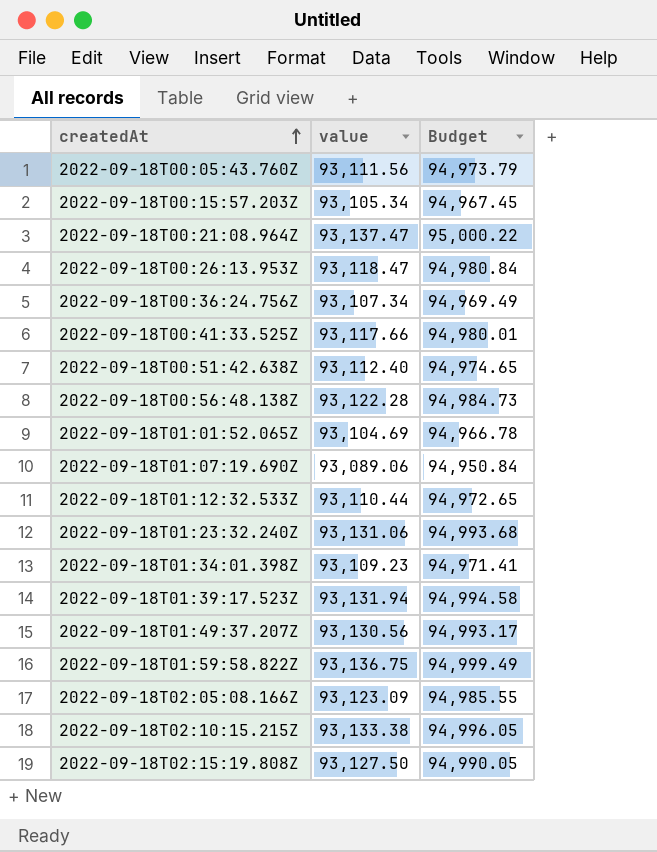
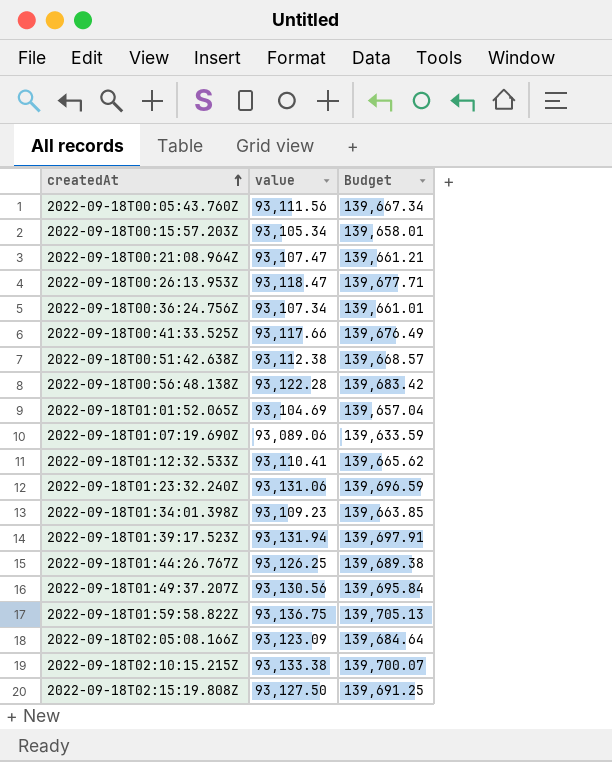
column Budget | formula: [value] * 1.02 -> [value] * 1.5
2022-09-18T00:21:08.964Z | value: 93,137.47 -> 93,107.47
2022-09-18T00:51:42.638Z | value: 93,112.40 -> 93,112.38
2022-09-18T01:12:32.533Z | value: 93,110.44 -> 93,110.41
row 2022-09-18T01:44:26.767Z: none -> 93,126.25 | 139,689.38

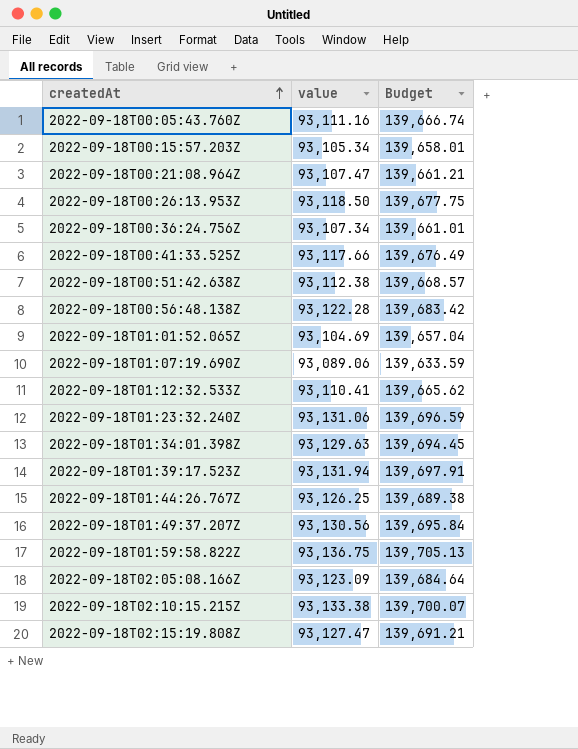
2022-09-18T00:05:43.760Z | value: 93,111.56 -> 93,111.16
2022-09-18T00:05:43.760Z | Budget: 139,667.34 -> 139,666.74
2022-09-18T00:26:13.953Z | value: 93,118.47 -> 93,118.50
2022-09-18T00:26:13.953Z | Budget: 139,677.71 -> 139,677.75
2022-09-18T01:34:01.398Z | value: 93,109.23 -> 93,129.63
2022-09-18T01:34:01.398Z | Budget: 139,663.85 -> 139,694.45
2022-09-18T02:15:19.808Z | value: 93,127.50 -> 93,127.47
2022-09-18T02:15:19.808Z | Budget: 139,691.25 -> 139,691.21

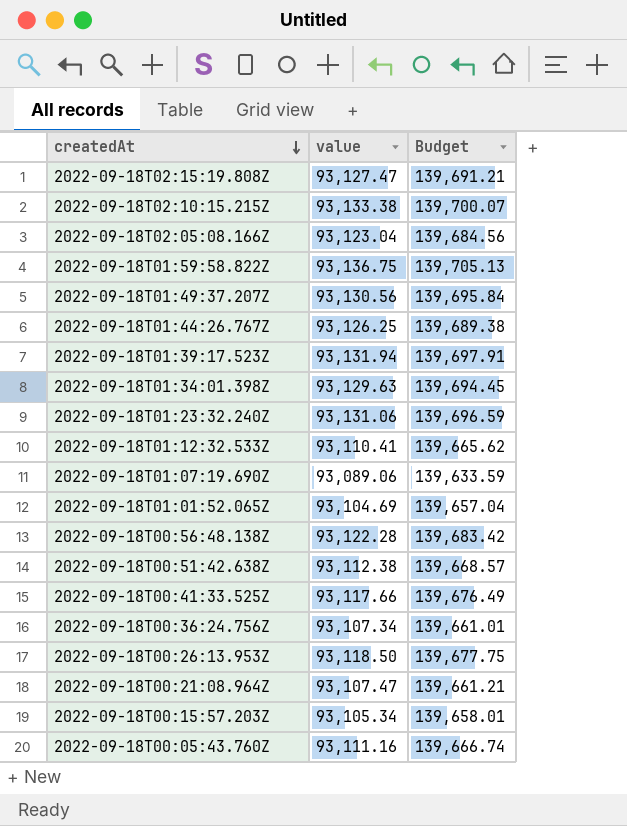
row order: createdAt ascending -> createdAt descending
2022-09-18T02:05:08.166Z | value: 93,123.09 -> 93,123.04
2022-09-18T02:05:08.166Z | Budget: 139,684.64 -> 139,684.56

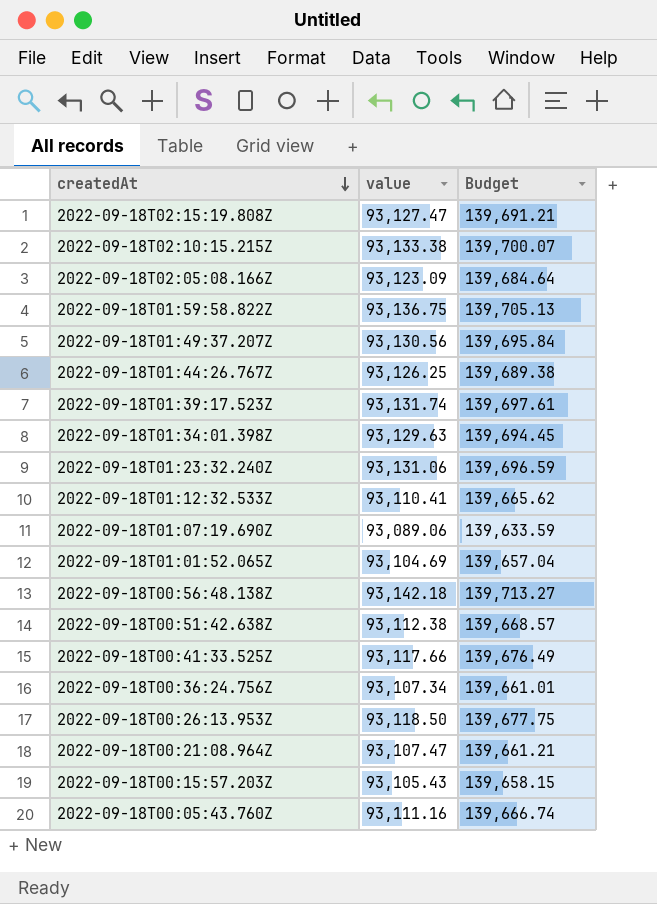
2022-09-18T02:05:08.166Z | value: 93,123.04 -> 93,123.09
2022-09-18T02:05:08.166Z | Budget: 139,684.56 -> 139,684.64
2022-09-18T01:39:17.523Z | value: 93,131.94 -> 93,131.74
2022-09-18T01:39:17.523Z | Budget: 139,697.91 -> 139,697.61
2022-09-18T00:56:48.138Z | value: 93,122.28 -> 93,142.18
2022-09-18T00:56:48.138Z | Budget: 139,683.42 -> 139,713.27
2022-09-18T00:15:57.203Z | value: 93,105.34 -> 93,105.43
2022-09-18T00:15:57.203Z | Budget: 139,658.01 -> 139,658.15

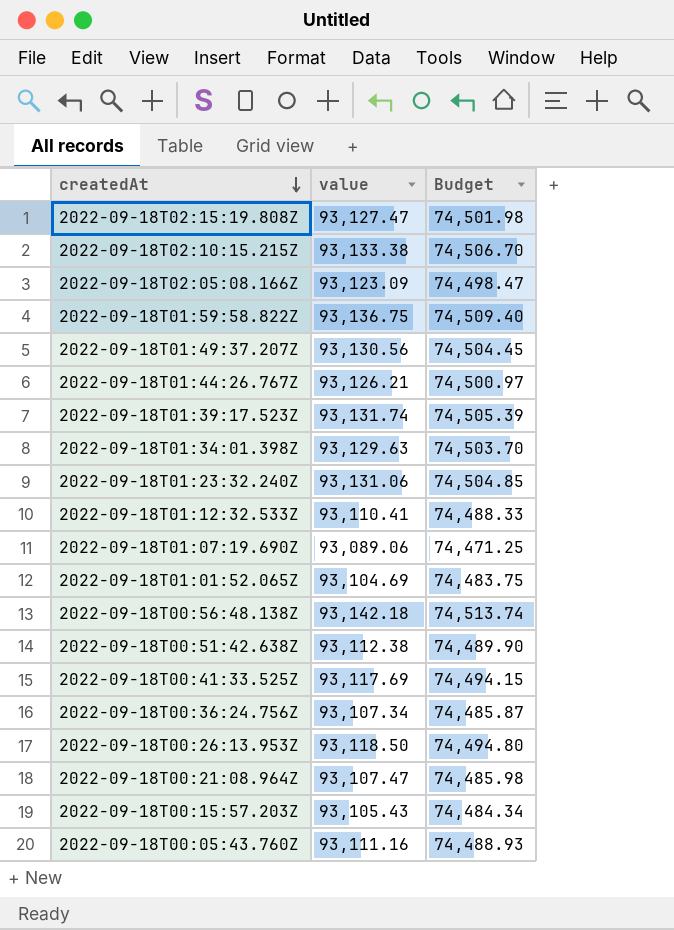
column Budget | formula: [value] * 1.5 -> [value] * 0.8
2022-09-18T01:44:26.767Z | value: 93,126.25 -> 93,126.21
2022-09-18T00:41:33.525Z | value: 93,117.66 -> 93,117.69

